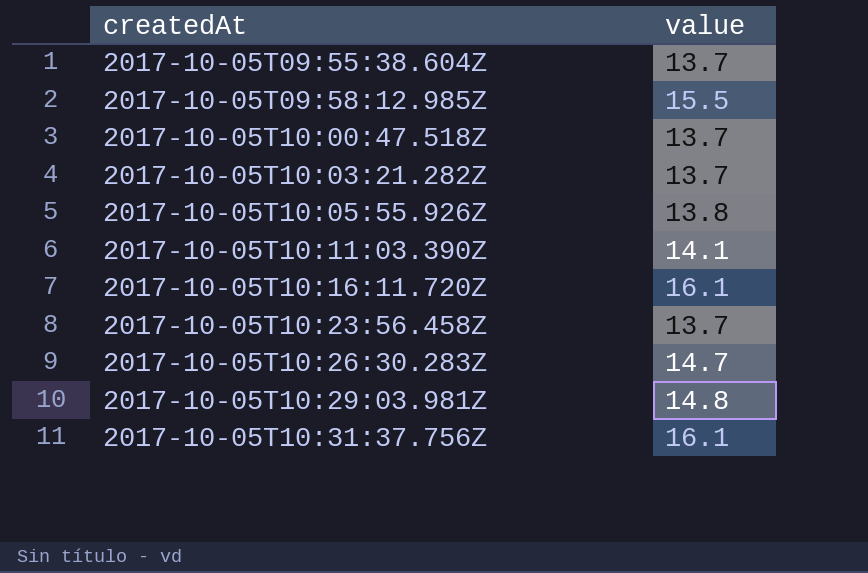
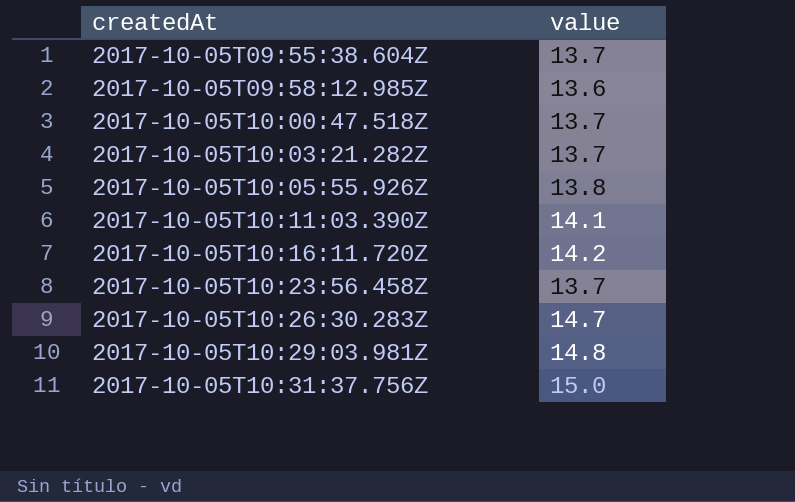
2017-10-05T09:58:12.985Z | value: 15.5 -> 13.6
2017-10-05T10:16:11.720Z | value: 16.1 -> 14.2
2017-10-05T10:31:37.756Z | value: 16.1 -> 15.0

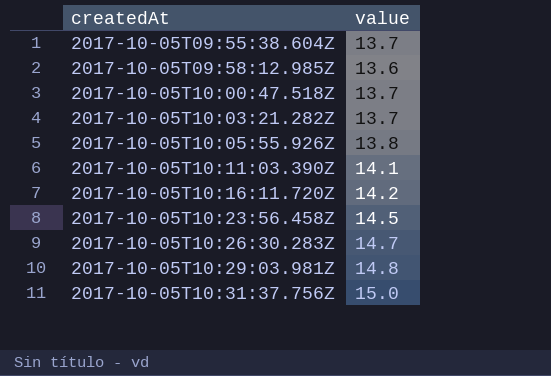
2017-10-05T10:23:56.458Z | value: 13.7 -> 14.5

